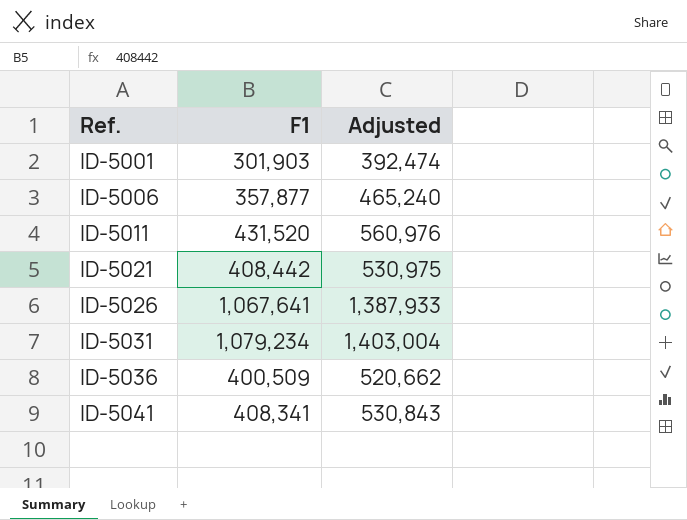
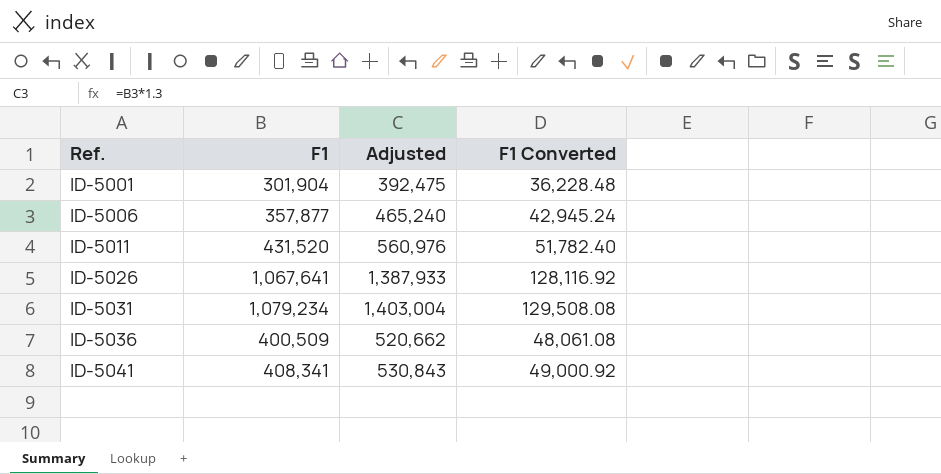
column F1 Converted | formula: none -> [F1] * 0.12
row ID-5021: 408,442 | 530,975 -> none
ID-5001 | F1: 301,903 -> 301,904
ID-5001 | Adjusted: 392,474 -> 392,475

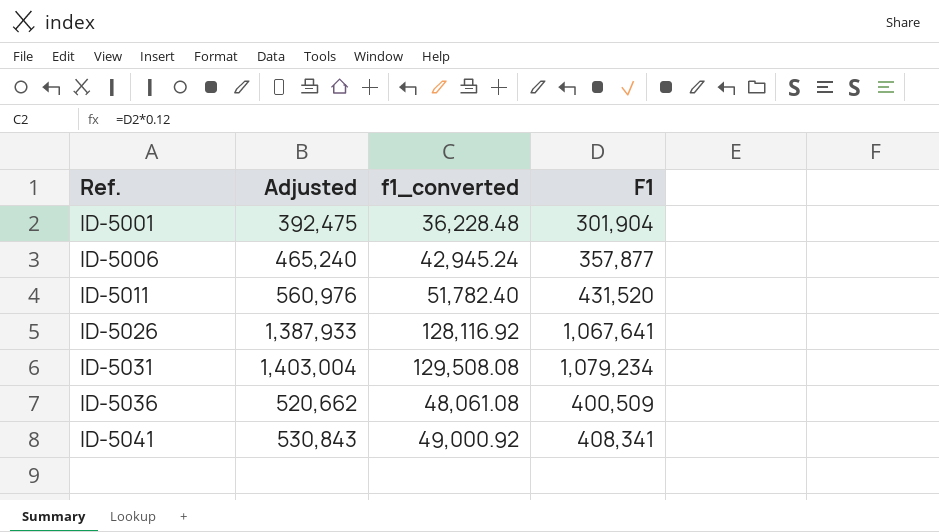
column name: F1 Converted -> f1_converted
column F1 | position: 2 -> 4

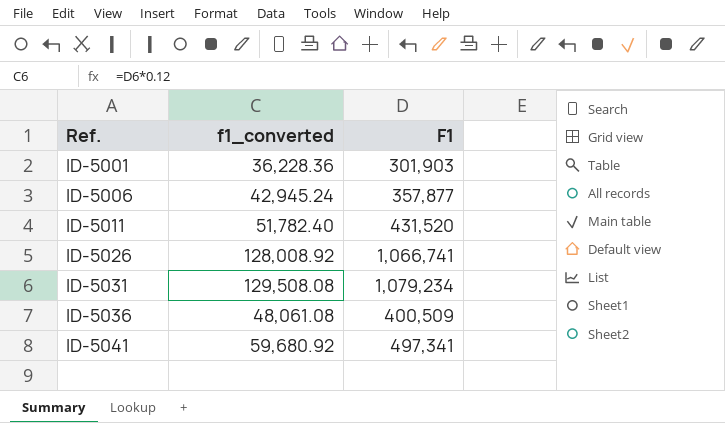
column Adjusted | formula: [F1] * 1.3 -> none
ID-5001 | f1_converted: 36,228.48 -> 36,228.36
ID-5001 | F1: 301,904 -> 301,903
ID-5026 | f1_converted: 128,116.92 -> 128,008.92
ID-5026 | F1: 1,067,641 -> 1,066,741
ID-5041 | f1_converted: 49,000.92 -> 59,680.92
ID-5041 | F1: 408,341 -> 497,341

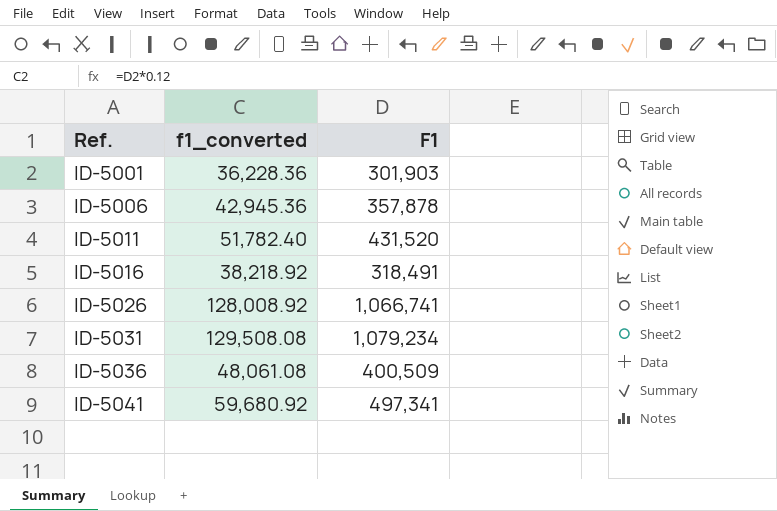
ID-5006 | f1_converted: 42,945.24 -> 42,945.36
ID-5006 | F1: 357,877 -> 357,878
row ID-5016: none -> 38,218.92 | 318,491

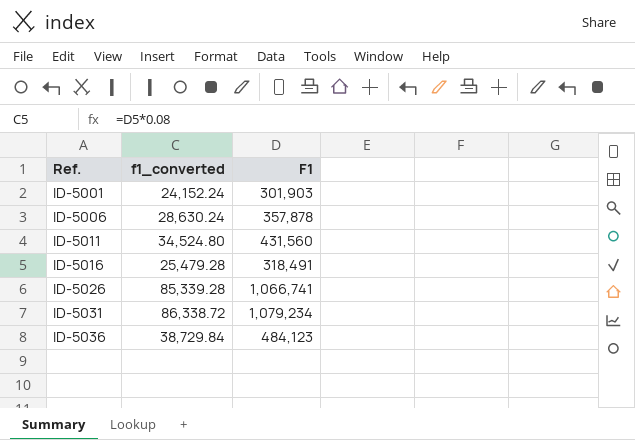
column f1_converted | formula: [F1] * 0.12 -> [F1] * 0.08
row ID-5041: 59,680.92 | 497,341 -> none
ID-5011 | F1: 431,520 -> 431,560
ID-5036 | F1: 400,509 -> 484,123

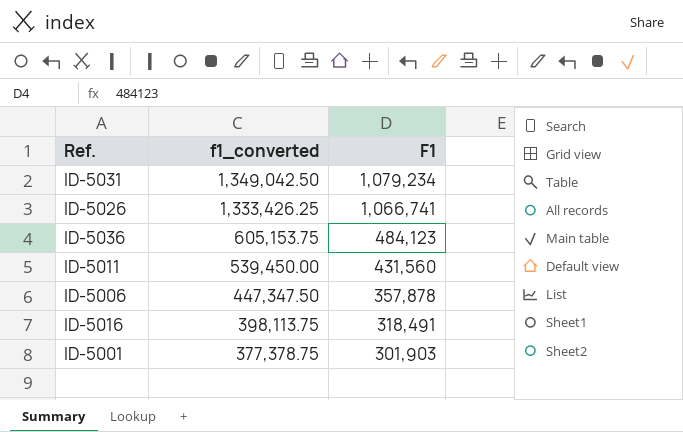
row order: Ref. ascending -> f1_converted descending
column f1_converted | formula: [F1] * 0.08 -> [F1] * 1.25

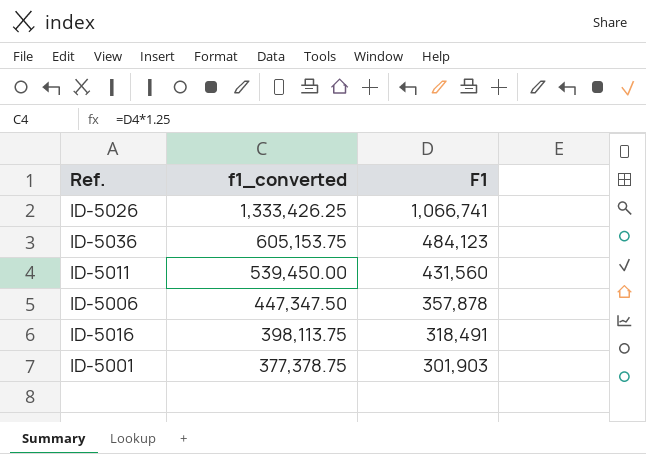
row ID-5031: 1,349,042.50 | 1,079,234 -> none

